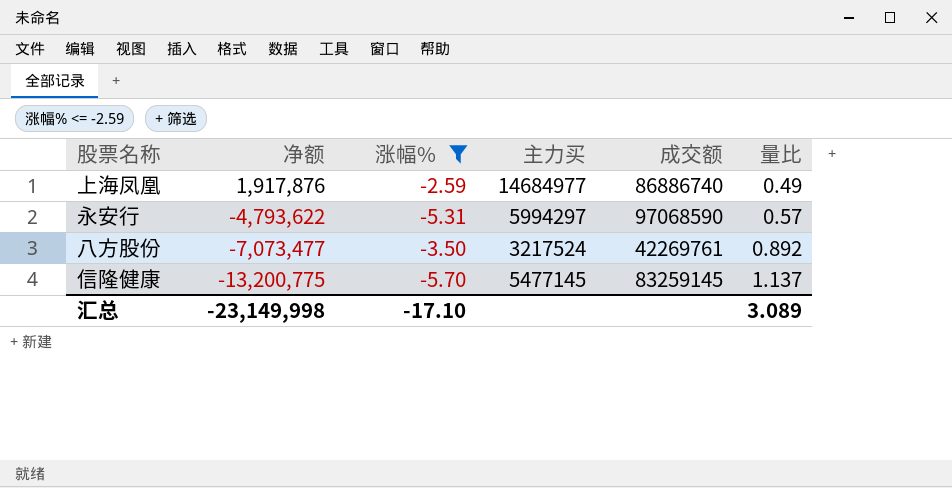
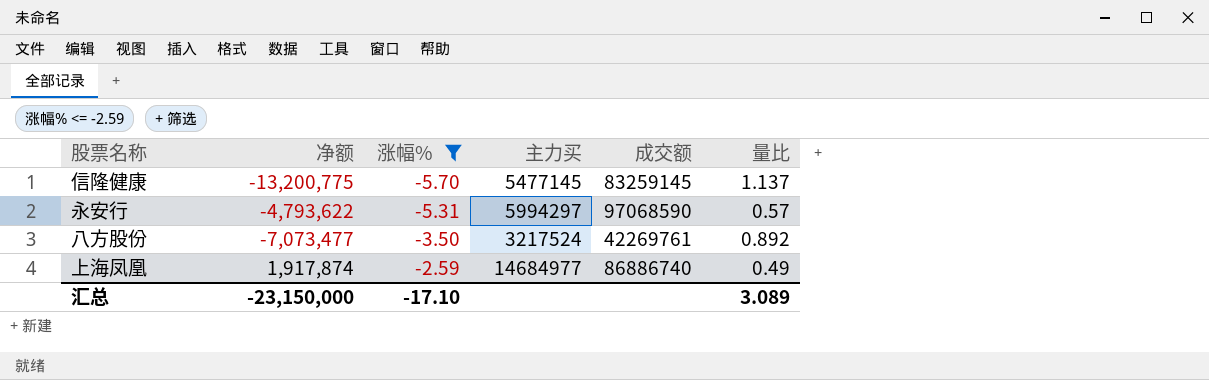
row order: 净额 descending -> 涨幅% ascending
上海凤凰 | 净额: 1,917,876 -> 1,917,874
汇总 | 净额: -23,149,998 -> -23,150,000

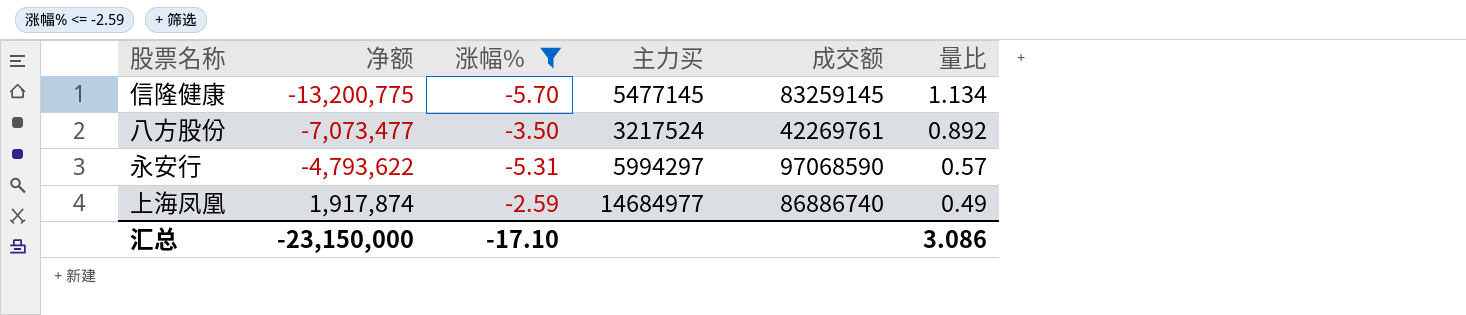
row order: 涨幅% ascending -> 净额 ascending
信隆健康 | 量比: 1.137 -> 1.134
汇总 | 量比: 3.089 -> 3.086

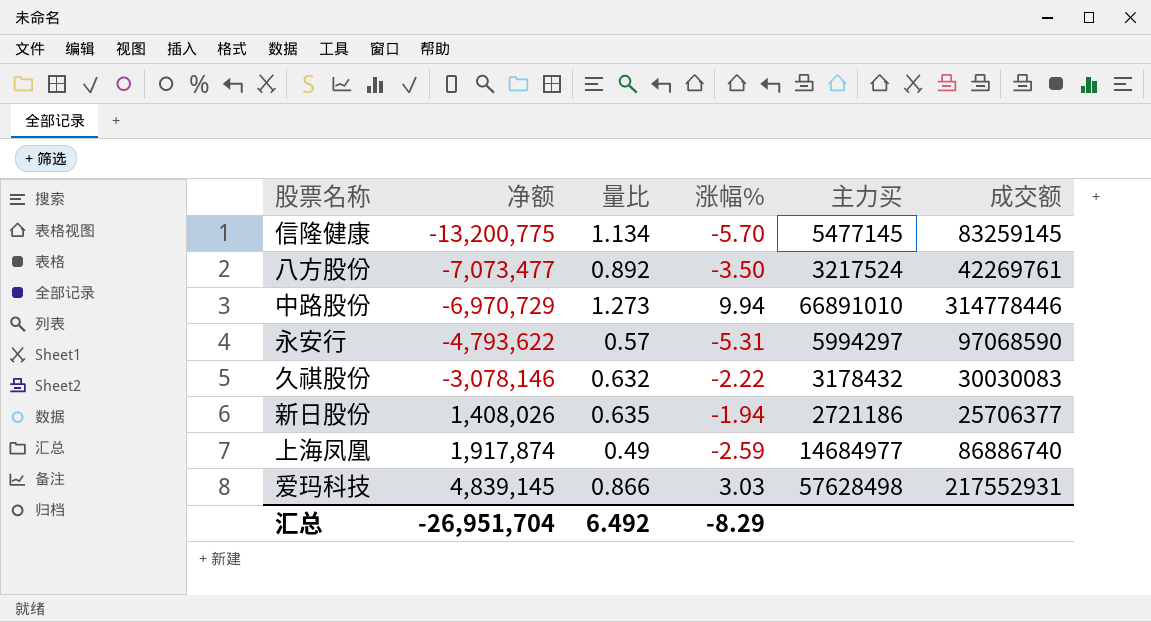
filter: 涨幅% <= -2.59 -> none
column 量比 | position: 6 -> 3
汇总 | 净额: -23,150,000 -> -26,951,704
汇总 | 量比: 3.086 -> 6.492
汇总 | 涨幅%: -17.10 -> -8.29

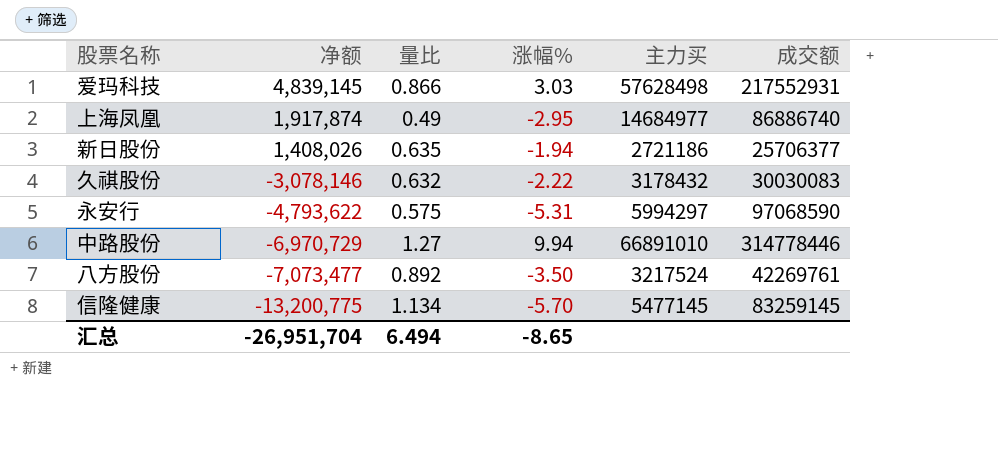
row order: 净额 ascending -> 净额 descending
上海凤凰 | 涨幅%: -2.59 -> -2.95
永安行 | 量比: 0.57 -> 0.575
中路股份 | 量比: 1.273 -> 1.27
汇总 | 量比: 6.492 -> 6.494
汇总 | 涨幅%: -8.29 -> -8.65

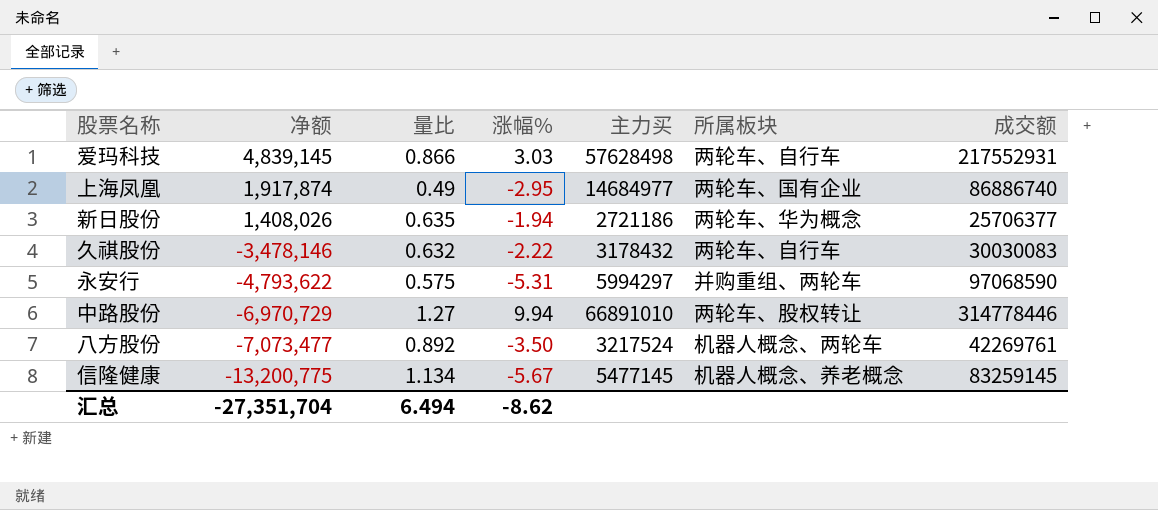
column 所属板块 | position: none -> 6
久祺股份 | 净额: -3,078,146 -> -3,478,146
信隆健康 | 涨幅%: -5.70 -> -5.67
汇总 | 净额: -26,951,704 -> -27,351,704
汇总 | 涨幅%: -8.65 -> -8.62

